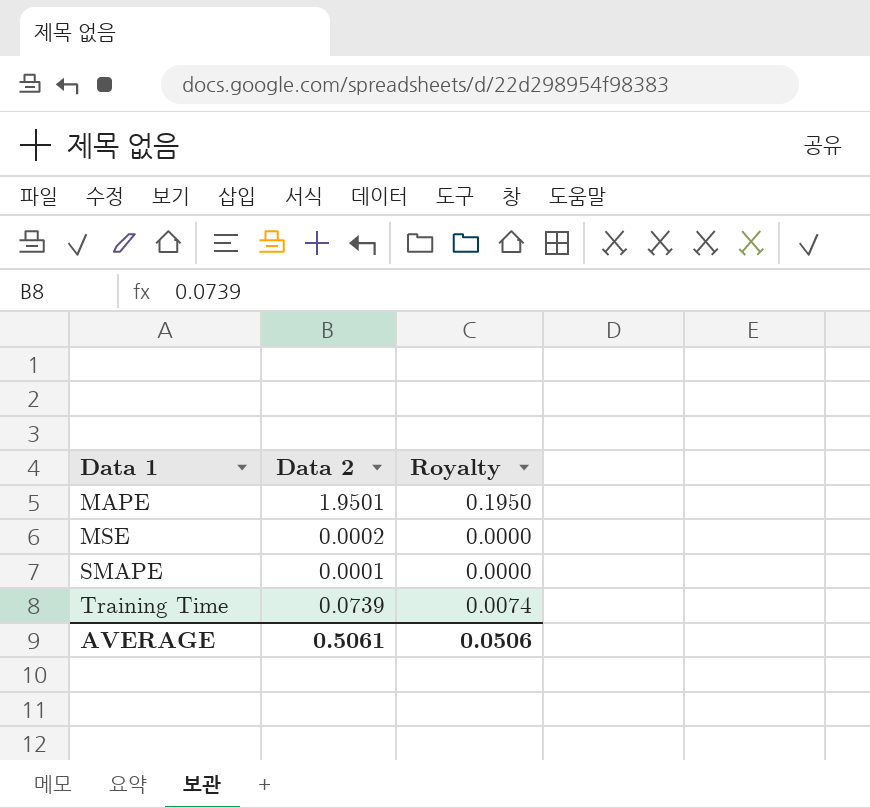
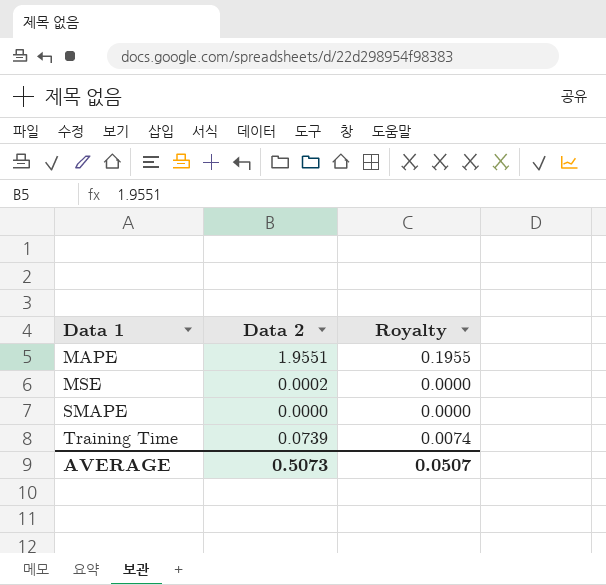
MAPE | Data 2: 1.9501 -> 1.9551
MAPE | Royalty: 0.1950 -> 0.1955
SMAPE | Data 2: 0.0001 -> 0.0000
AVERAGE | Data 2: 0.5061 -> 0.5073
AVERAGE | Royalty: 0.0506 -> 0.0507

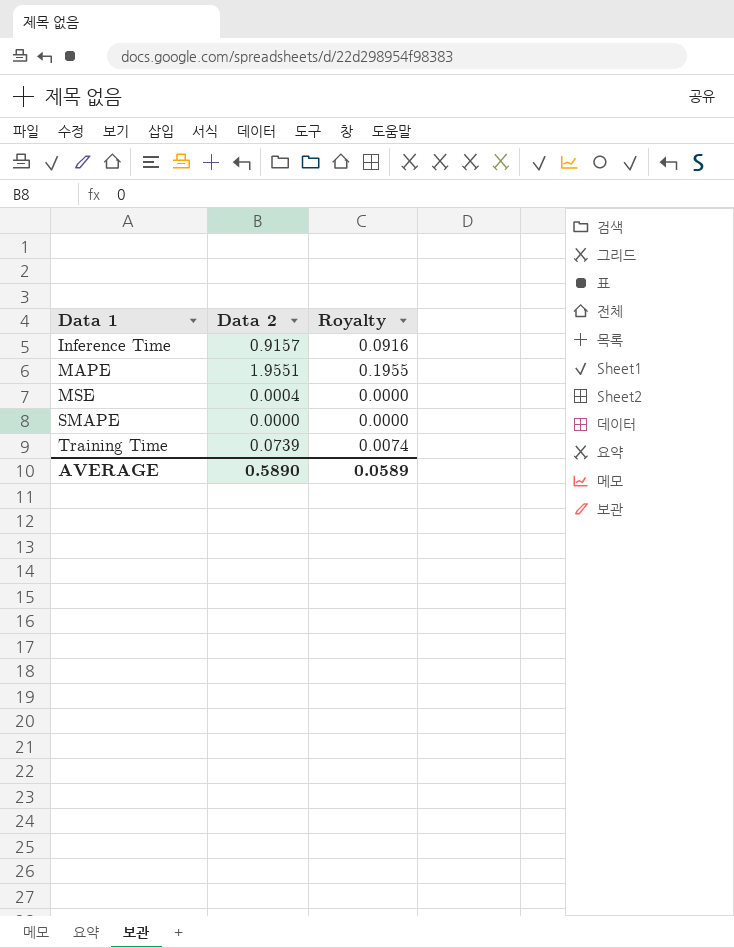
row Inference Time: none -> 0.9157 | 0.0916
MSE | Data 2: 0.0002 -> 0.0004
AVERAGE | Data 2: 0.5073 -> 0.5890
AVERAGE | Royalty: 0.0507 -> 0.0589

